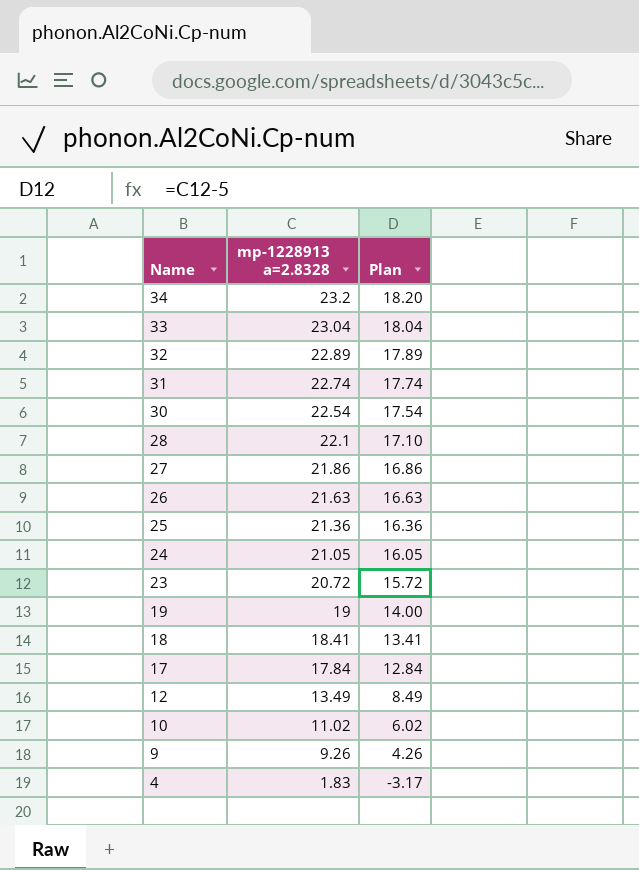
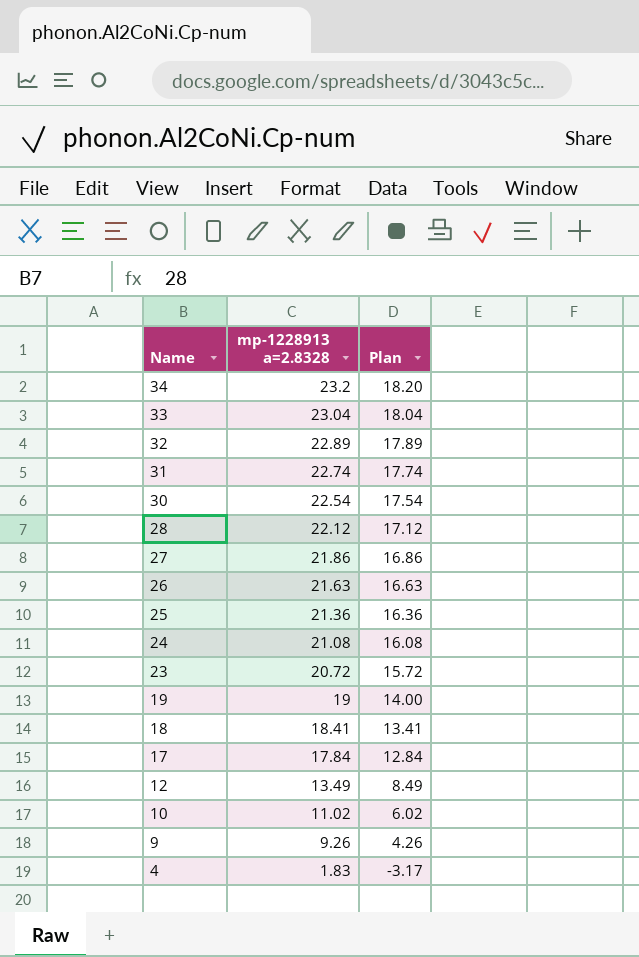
28 | mp-1228913 a=2.8328: 22.1 -> 22.12
28 | Plan: 17.10 -> 17.12
24 | mp-1228913 a=2.8328: 21.05 -> 21.08
24 | Plan: 16.05 -> 16.08

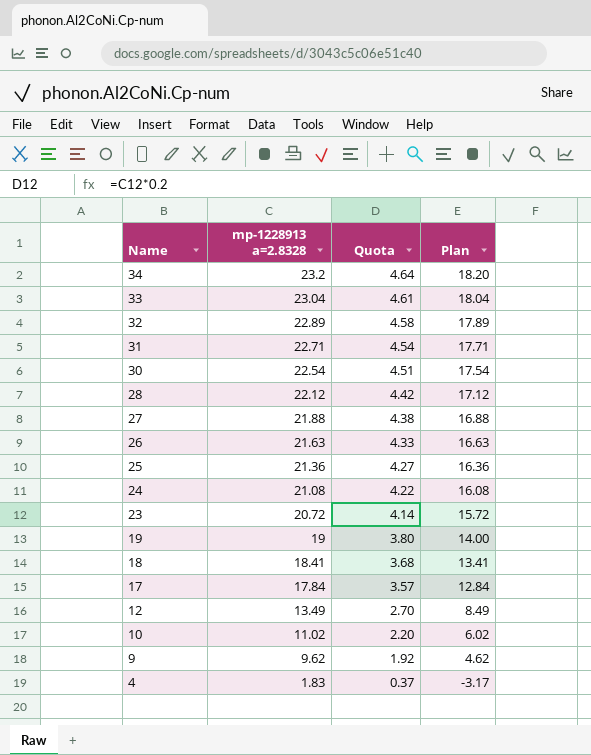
column Quota | formula: none -> [mp-1228913 a=2.8328] * 0.2
31 | mp-1228913 a=2.8328: 22.74 -> 22.71
31 | Plan: 17.74 -> 17.71
27 | mp-1228913 a=2.8328: 21.86 -> 21.88
27 | Plan: 16.86 -> 16.88
9 | mp-1228913 a=2.8328: 9.26 -> 9.62
9 | Plan: 4.26 -> 4.62

